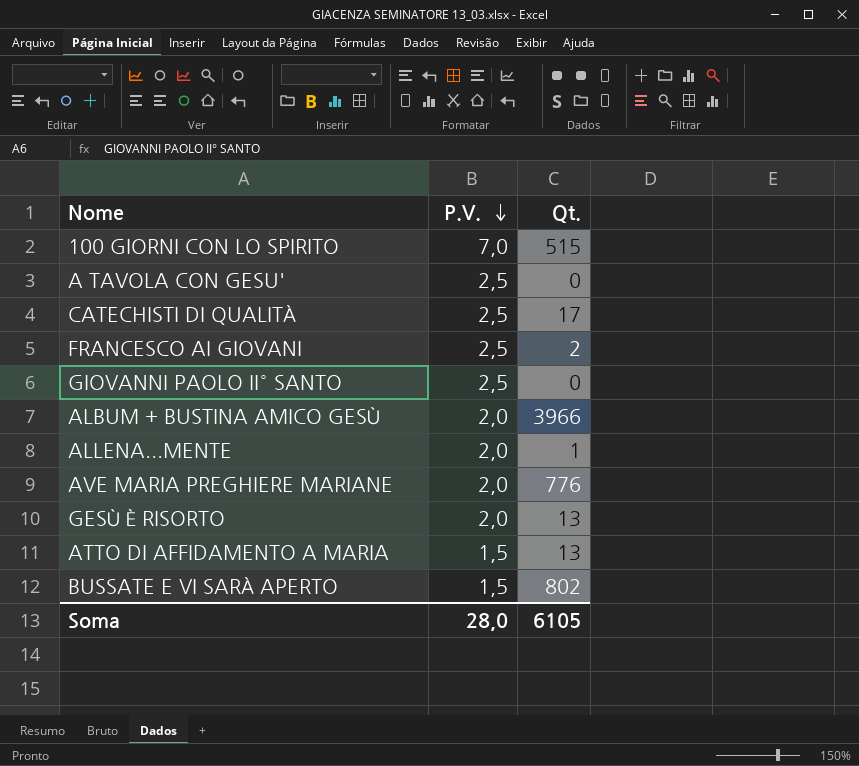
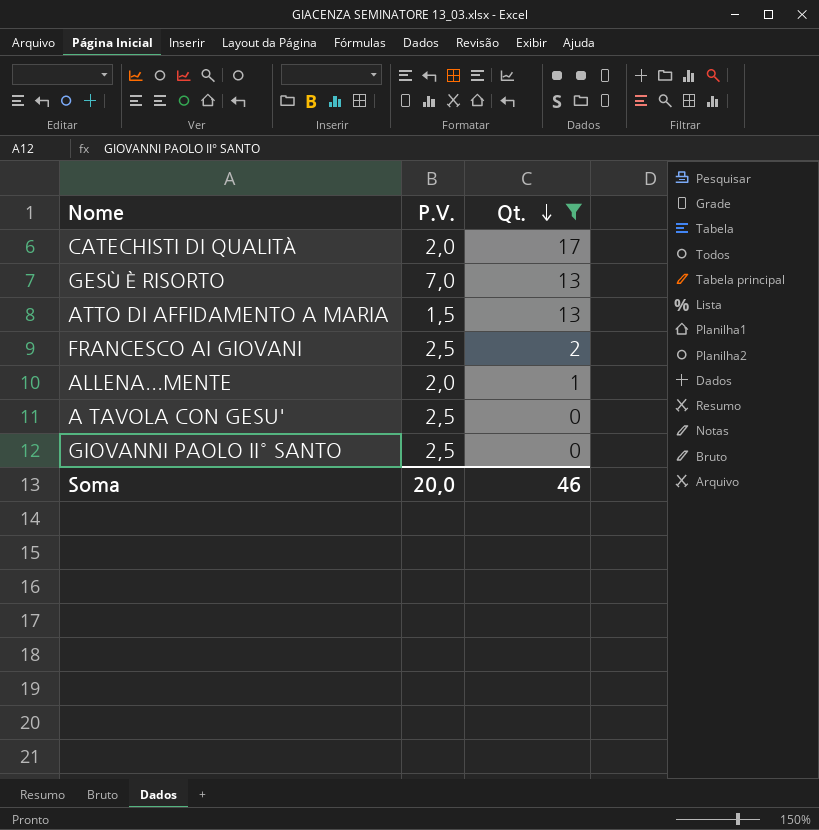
filter: none -> Qt. <= 17
row order: P.V. descending -> Qt. descending
CATECHISTI DI QUALITÀ | P.V.: 2,5 -> 2,0
GESÙ È RISORTO | P.V.: 2,0 -> 7,0
Soma | P.V.: 28,0 -> 20,0
Soma | Qt.: 6105 -> 46

